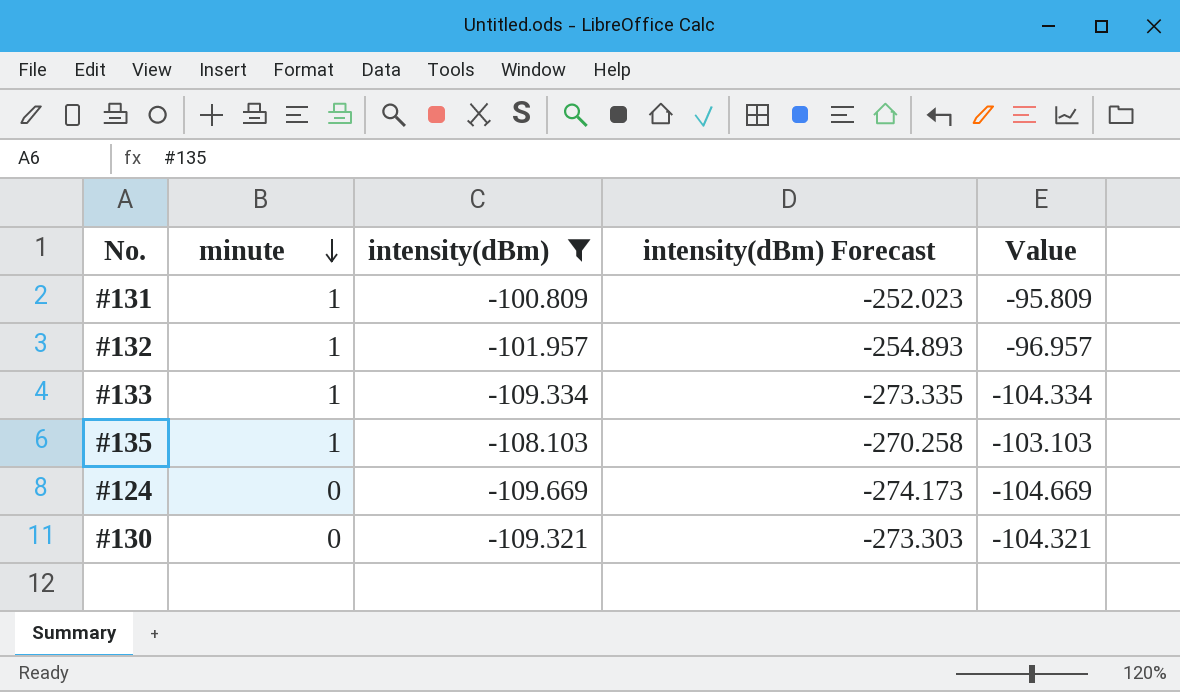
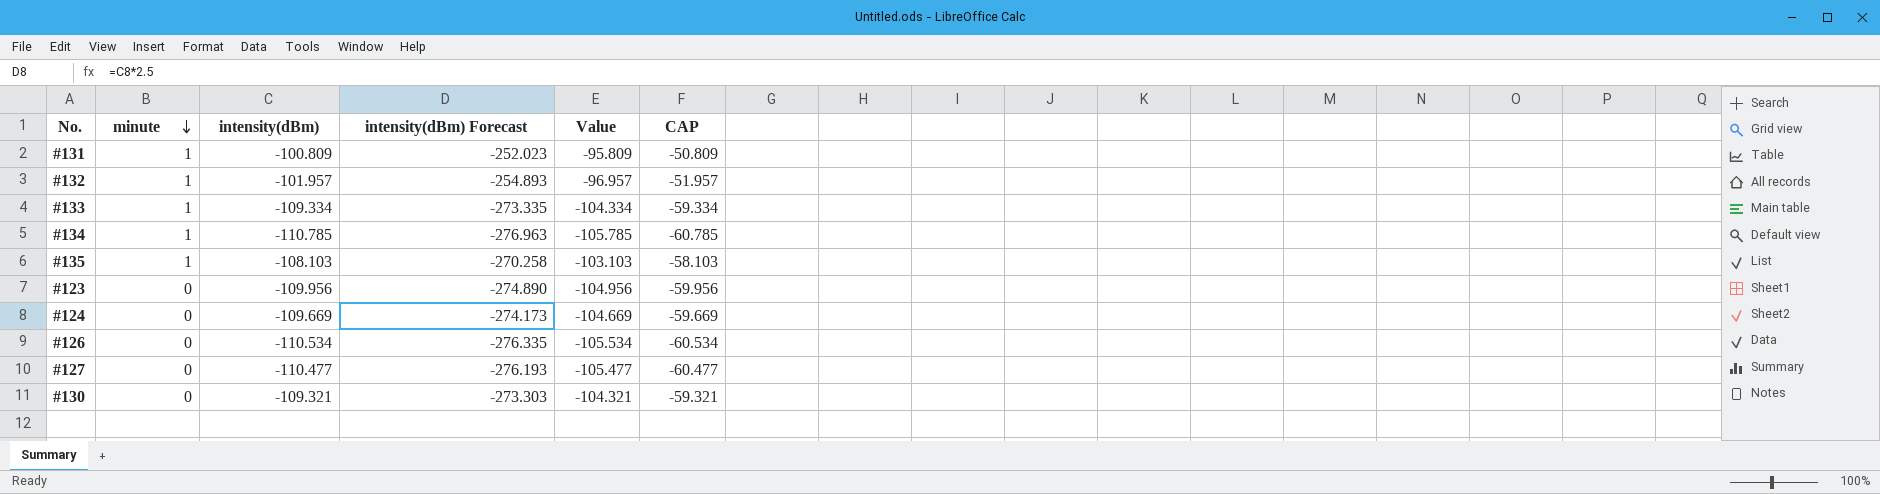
filter: intensity(dBm) >= -109.669 -> none
column CAP | formula: none -> [intensity(dBm)] + 50

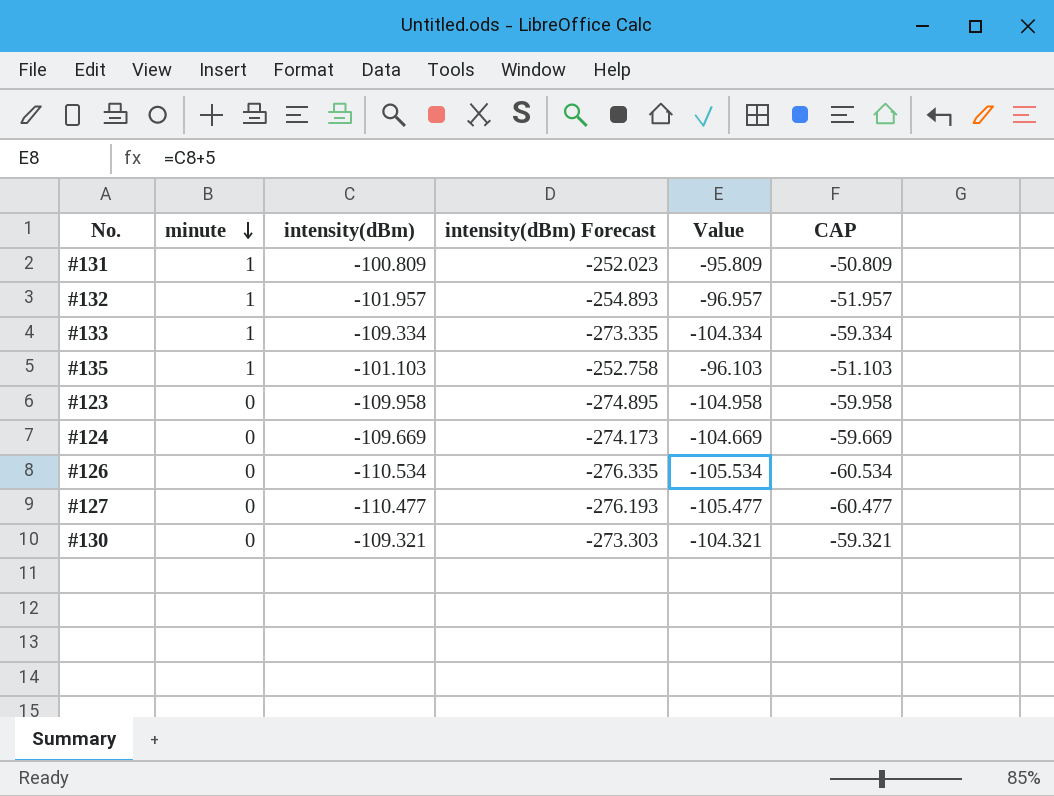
row #134: 1 | -110.785 | -276.963 | -105.785 | -60.785 -> none
#135 | intensity(dBm): -108.103 -> -101.103
#135 | intensity(dBm) Forecast: -270.258 -> -252.758
#135 | Value: -103.103 -> -96.103
#135 | CAP: -58.103 -> -51.103
#123 | intensity(dBm): -109.956 -> -109.958
#123 | intensity(dBm) Forecast: -274.890 -> -274.895
#123 | Value: -104.956 -> -104.958
#123 | CAP: -59.956 -> -59.958

